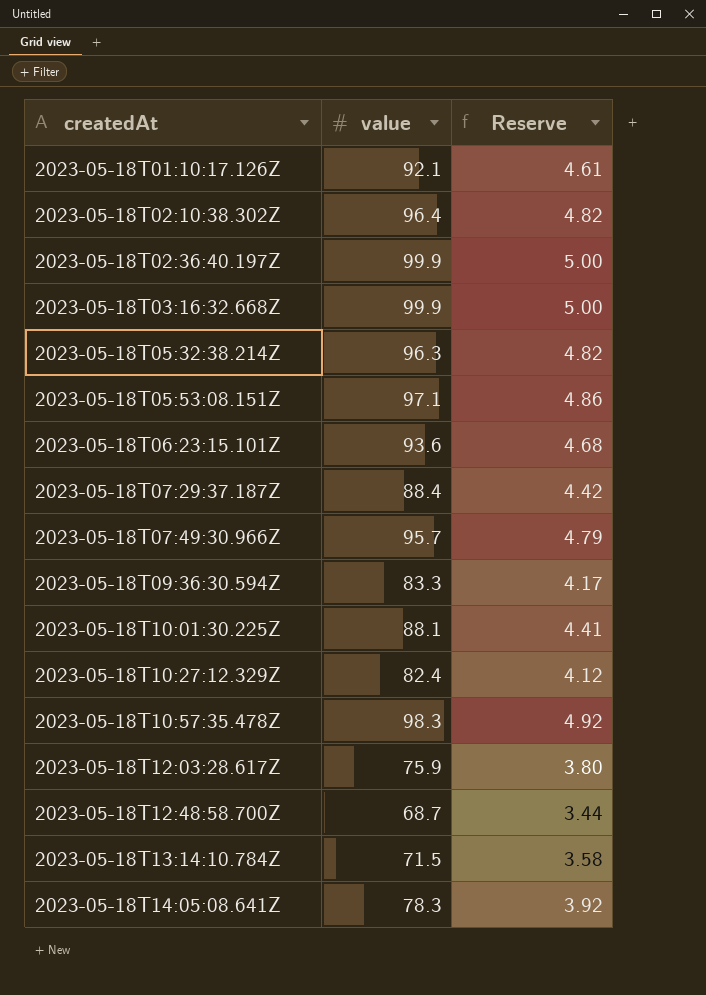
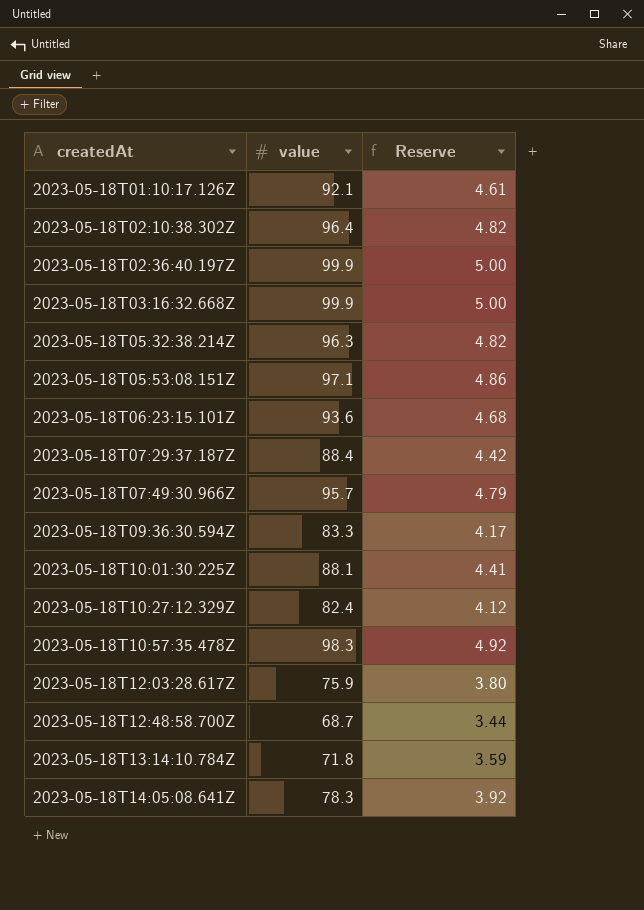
2023-05-18T13:14:10.784Z | value: 71.5 -> 71.8
2023-05-18T13:14:10.784Z | Reserve: 3.58 -> 3.59

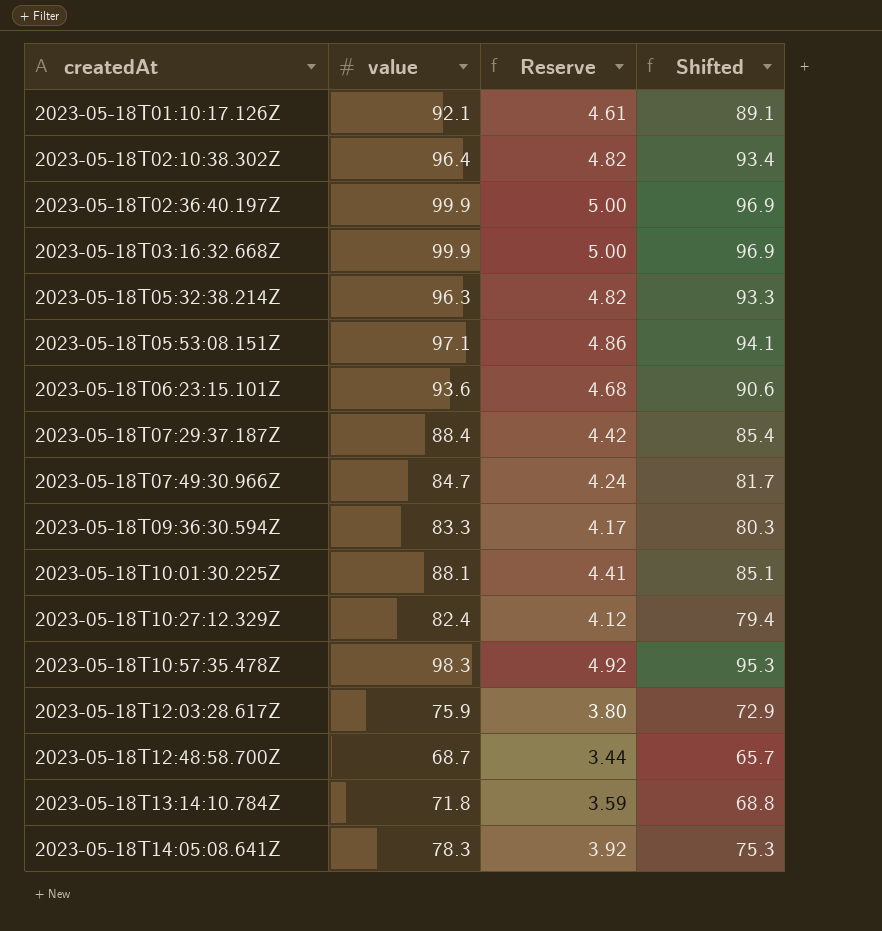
column Shifted | formula: none -> [value] - 3
2023-05-18T07:49:30.966Z | value: 95.7 -> 84.7
2023-05-18T07:49:30.966Z | Reserve: 4.79 -> 4.24

